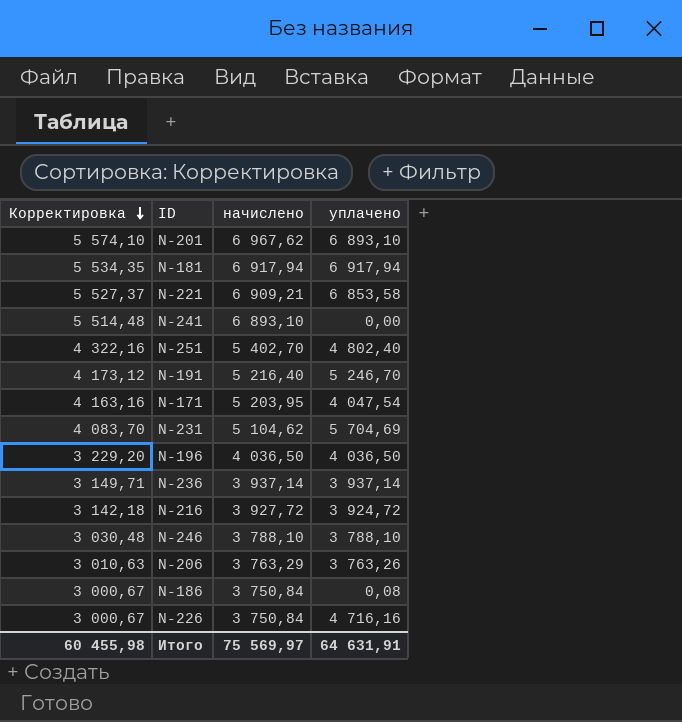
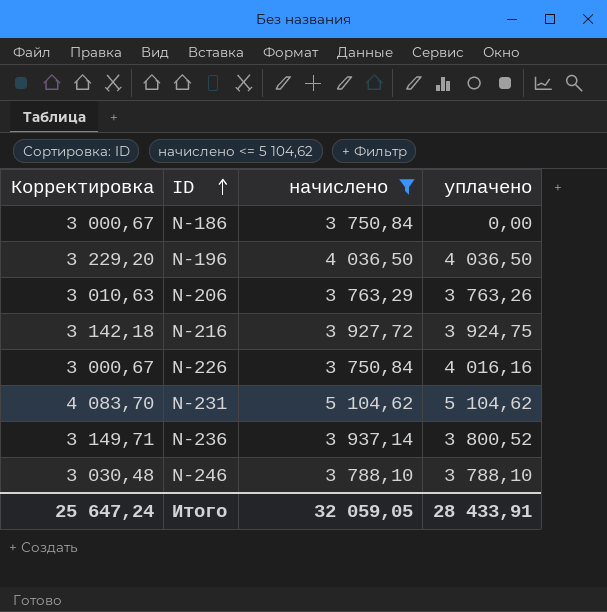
filter: none -> начислено <= 5 104,62
row order: Корректировка descending -> ID ascending
N-186 | уплачено: 0,08 -> 0,00
N-216 | уплачено: 3 924,72 -> 3 924,75
N-226 | уплачено: 4 716,16 -> 4 016,16
N-231 | уплачено: 5 704,69 -> 5 104,62
N-236 | уплачено: 3 937,14 -> 3 800,52
Итого | Корректировка: 60 455,98 -> 25 647,24
Итого | начислено: 75 569,97 -> 32 059,05
Итого | уплачено: 64 631,91 -> 28 433,91

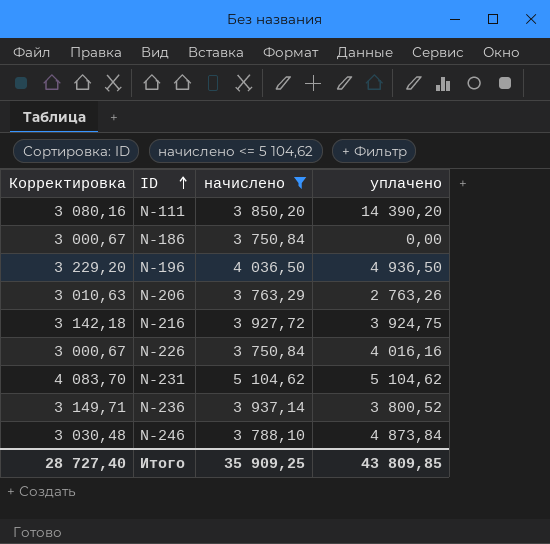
row N-111: none -> 3 080,16 | 3 850,20 | 14 390,20
N-196 | уплачено: 4 036,50 -> 4 936,50
N-206 | уплачено: 3 763,26 -> 2 763,26
N-246 | уплачено: 3 788,10 -> 4 873,84
Итого | Корректировка: 25 647,24 -> 28 727,40
Итого | начислено: 32 059,05 -> 35 909,25
Итого | уплачено: 28 433,91 -> 43 809,85

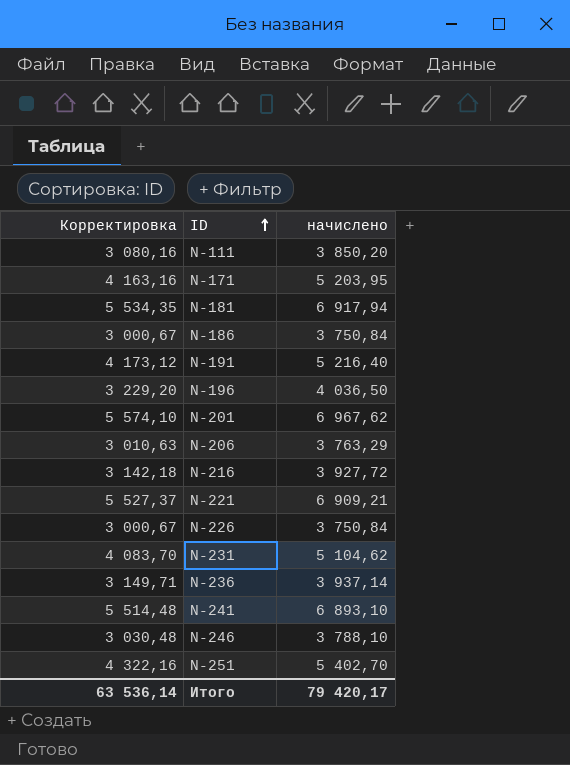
filter: начислено <= 5 104,62 -> none
column уплачено | position: 4 -> none
Итого | Корректировка: 28 727,40 -> 63 536,14
Итого | начислено: 35 909,25 -> 79 420,17

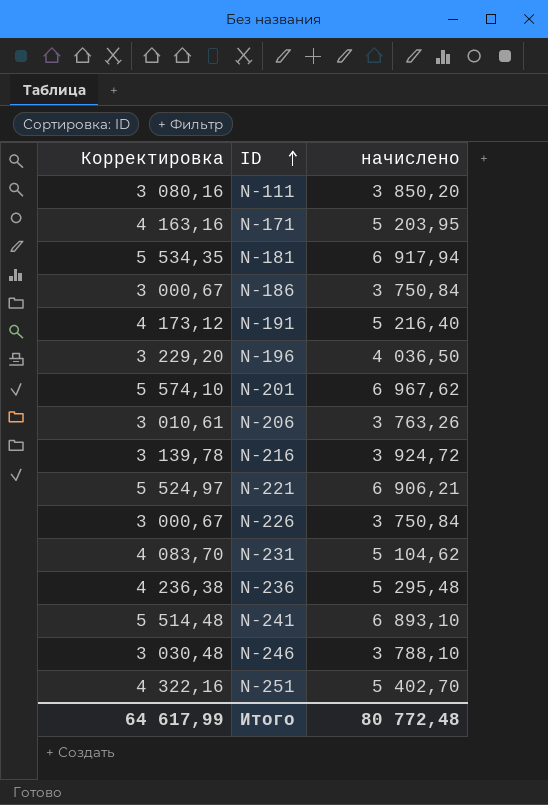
N-206 | Корректировка: 3 010,63 -> 3 010,61
N-206 | начислено: 3 763,29 -> 3 763,26
N-216 | Корректировка: 3 142,18 -> 3 139,78
N-216 | начислено: 3 927,72 -> 3 924,72
N-221 | Корректировка: 5 527,37 -> 5 524,97
N-221 | начислено: 6 909,21 -> 6 906,21
N-236 | Корректировка: 3 149,71 -> 4 236,38
N-236 | начислено: 3 937,14 -> 5 295,48
Итого | Корректировка: 63 536,14 -> 64 617,99
Итого | начислено: 79 420,17 -> 80 772,48

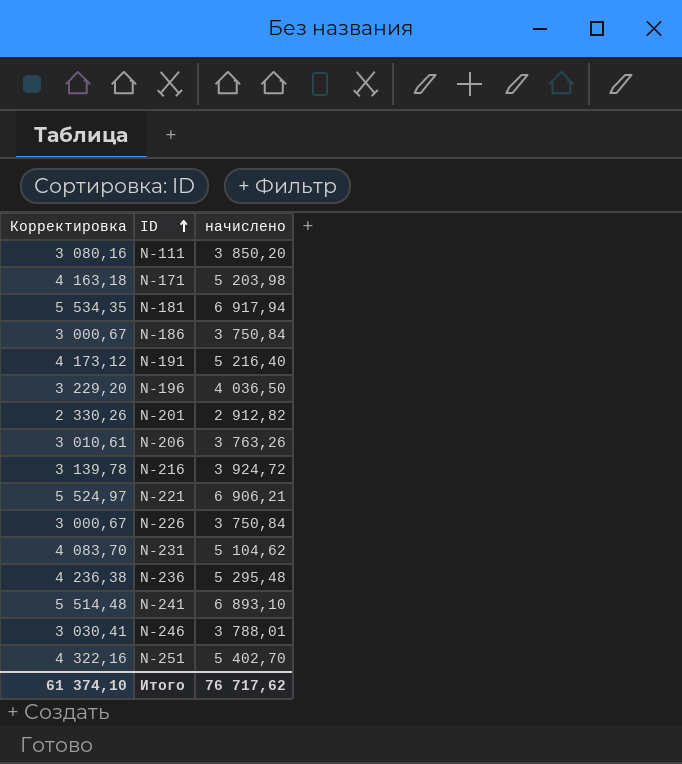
N-171 | Корректировка: 4 163,16 -> 4 163,18
N-171 | начислено: 5 203,95 -> 5 203,98
N-201 | Корректировка: 5 574,10 -> 2 330,26
N-201 | начислено: 6 967,62 -> 2 912,82
N-246 | Корректировка: 3 030,48 -> 3 030,41
N-246 | начислено: 3 788,10 -> 3 788,01
Итого | Корректировка: 64 617,99 -> 61 374,10
Итого | начислено: 80 772,48 -> 76 717,62

